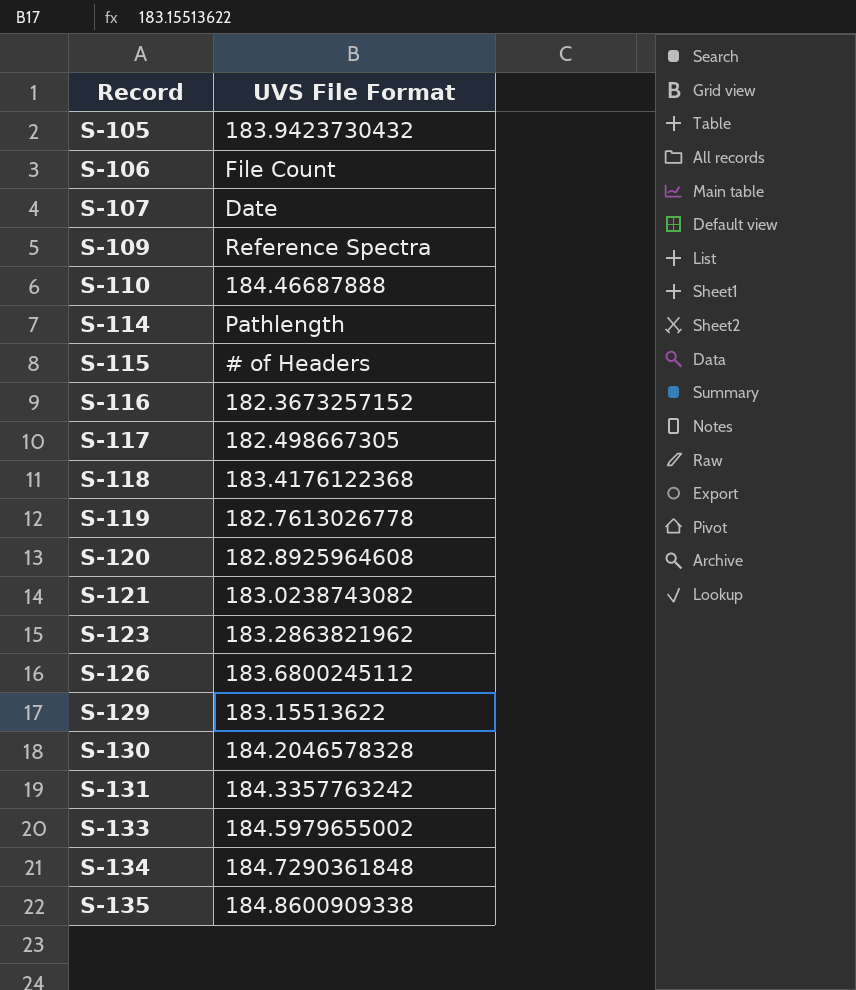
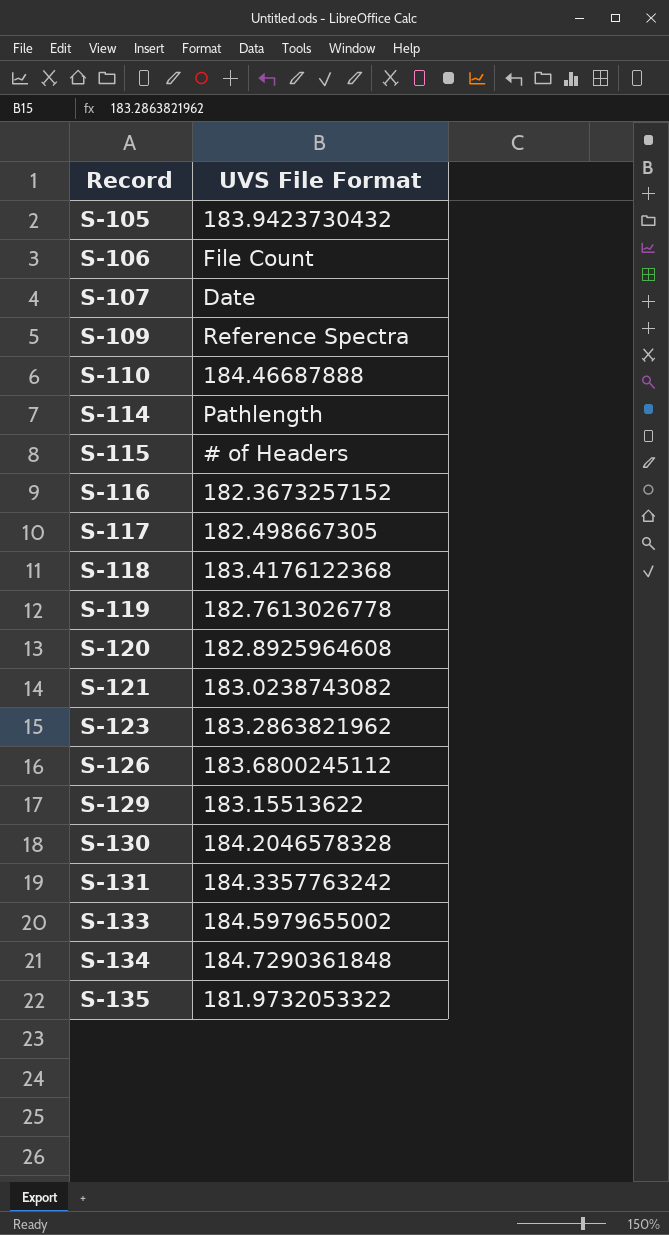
S-135 | UVS File Format: 184.8600909338 -> 181.9732053322

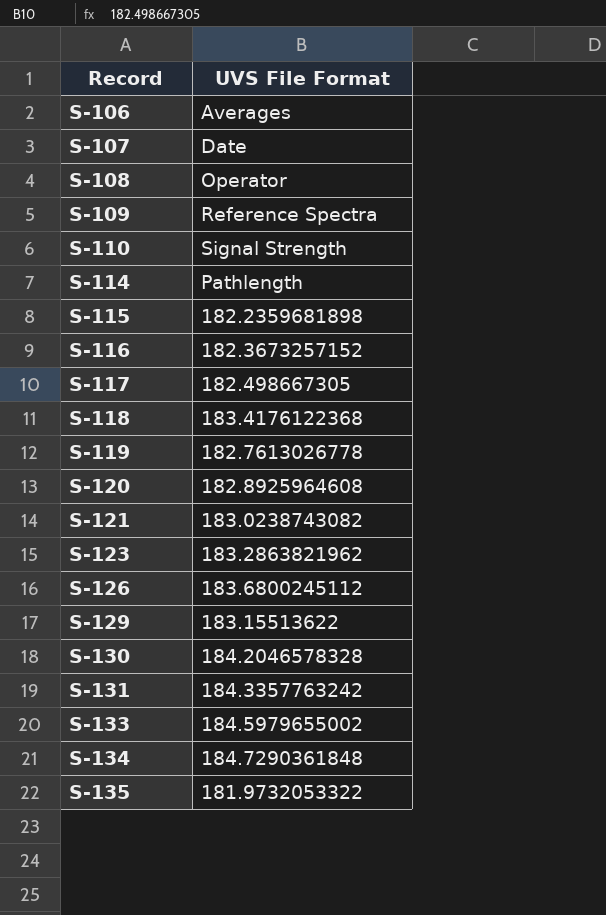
row S-105: 183.9423730432 -> none
S-106 | UVS File Format: File Count -> Averages
row S-108: none -> Operator
S-110 | UVS File Format: 184.46687888 -> Signal Strength
S-115 | UVS File Format: # of Headers -> 182.2359681898

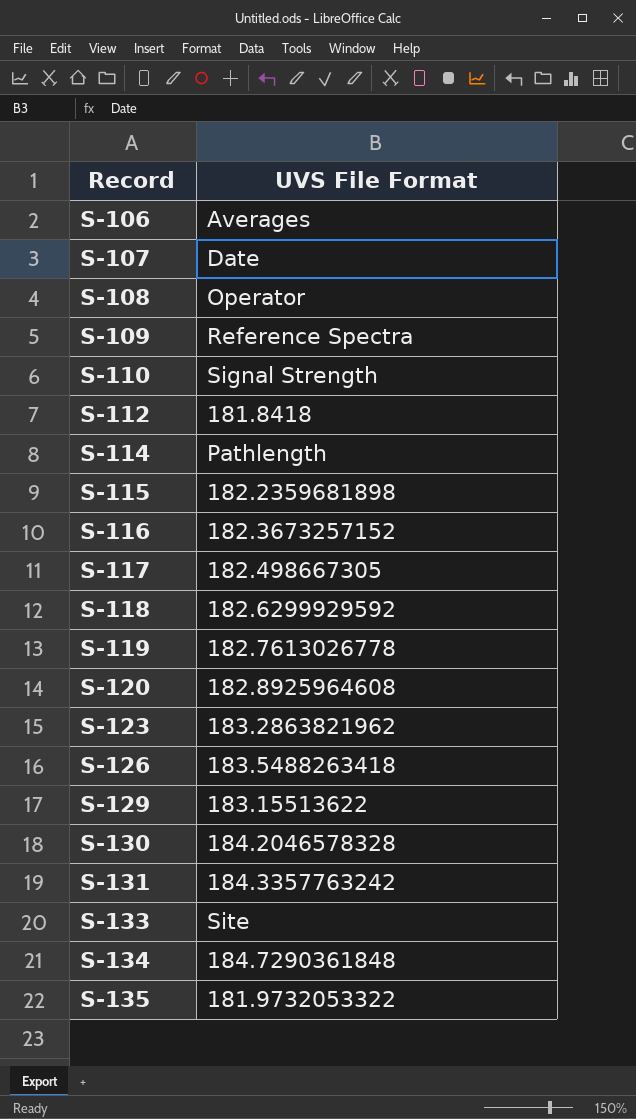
row S-121: 183.0238743082 -> none
row S-112: none -> 181.8418
S-118 | UVS File Format: 183.4176122368 -> 182.6299929592
S-126 | UVS File Format: 183.6800245112 -> 183.5488263418
S-133 | UVS File Format: 184.5979655002 -> Site

